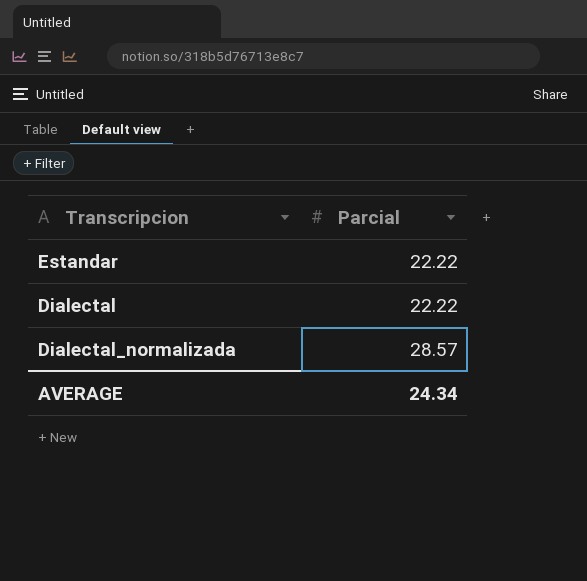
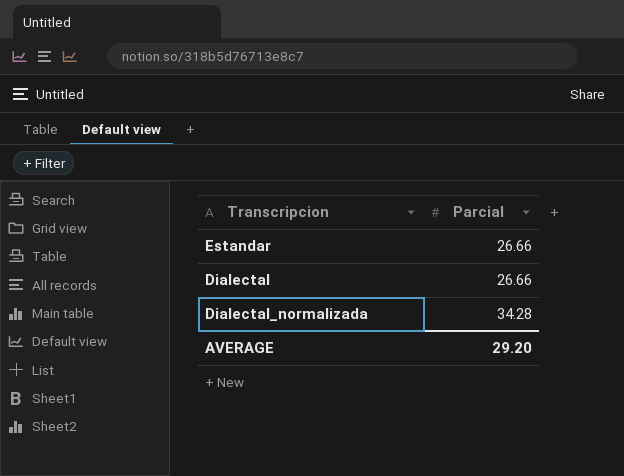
Estandar | Parcial: 22.22 -> 26.66
Dialectal | Parcial: 22.22 -> 26.66
Dialectal_normalizada | Parcial: 28.57 -> 34.28
AVERAGE | Parcial: 24.34 -> 29.20

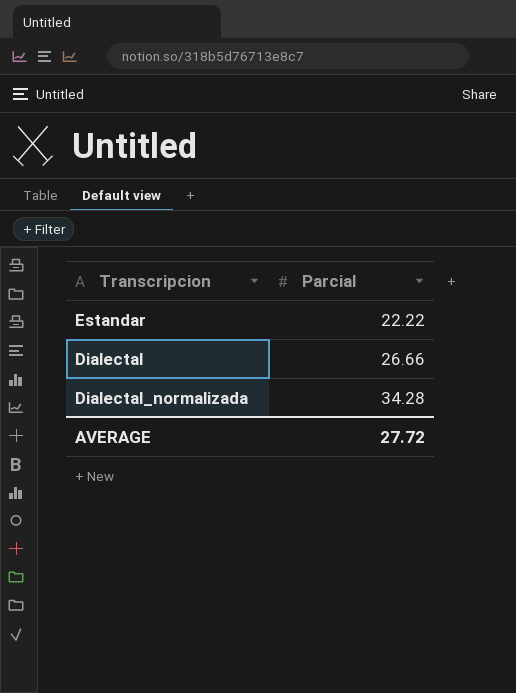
Estandar | Parcial: 26.66 -> 22.22
AVERAGE | Parcial: 29.20 -> 27.72

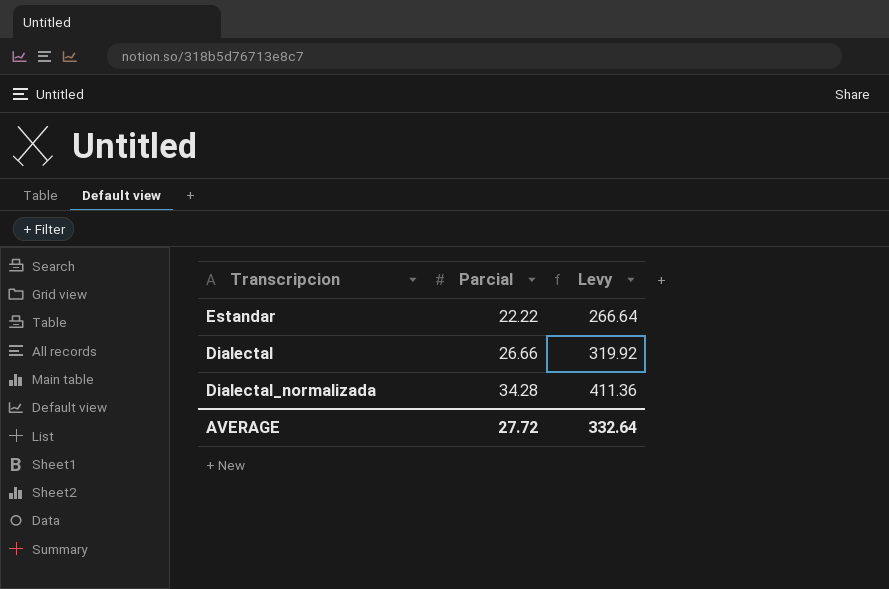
column Levy | formula: none -> [Parcial] * 12

